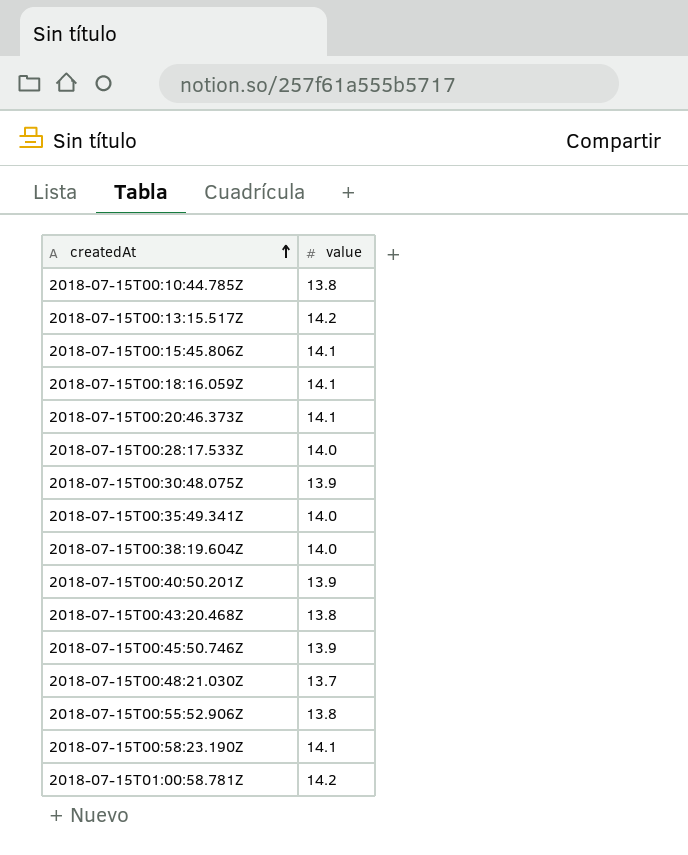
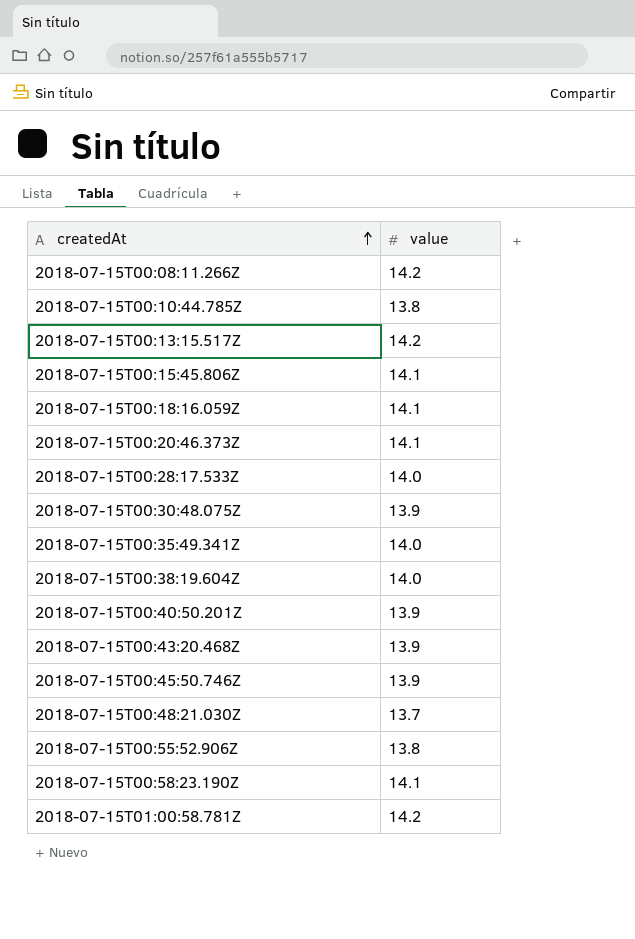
row 2018-07-15T00:08:11.266Z: none -> 14.2
2018-07-15T00:43:20.468Z | value: 13.8 -> 13.9

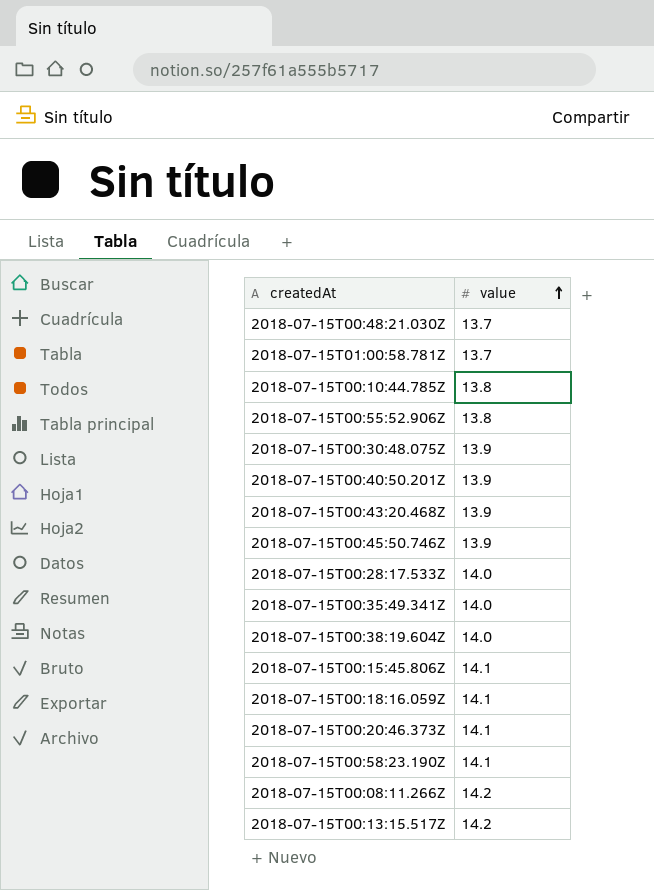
row order: createdAt ascending -> value ascending
2018-07-15T01:00:58.781Z | value: 14.2 -> 13.7

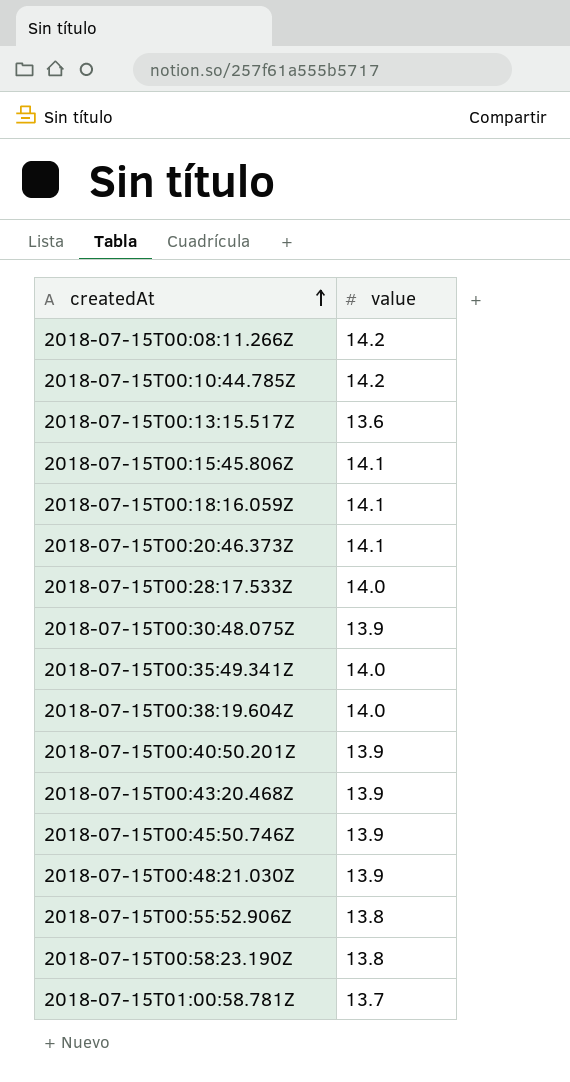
row order: value ascending -> createdAt ascending
2018-07-15T00:10:44.785Z | value: 13.8 -> 14.2
2018-07-15T00:13:15.517Z | value: 14.2 -> 13.6
2018-07-15T00:48:21.030Z | value: 13.7 -> 13.9
2018-07-15T00:58:23.190Z | value: 14.1 -> 13.8

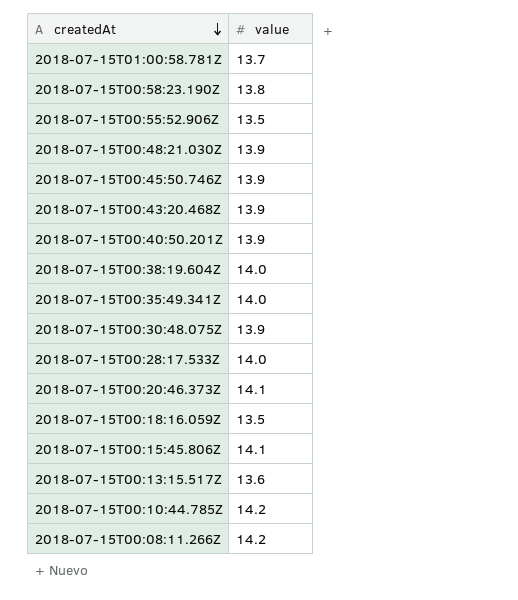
row order: createdAt ascending -> createdAt descending
2018-07-15T00:55:52.906Z | value: 13.8 -> 13.5
2018-07-15T00:18:16.059Z | value: 14.1 -> 13.5

